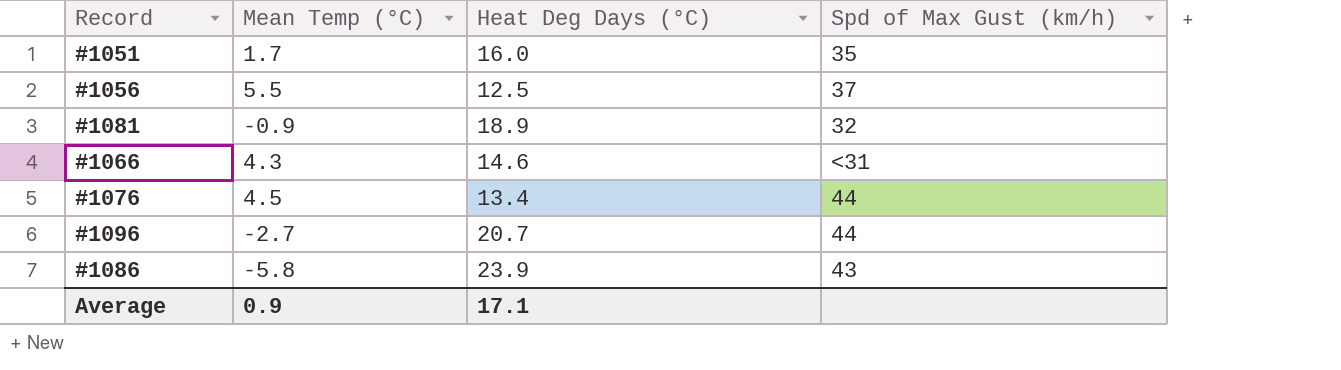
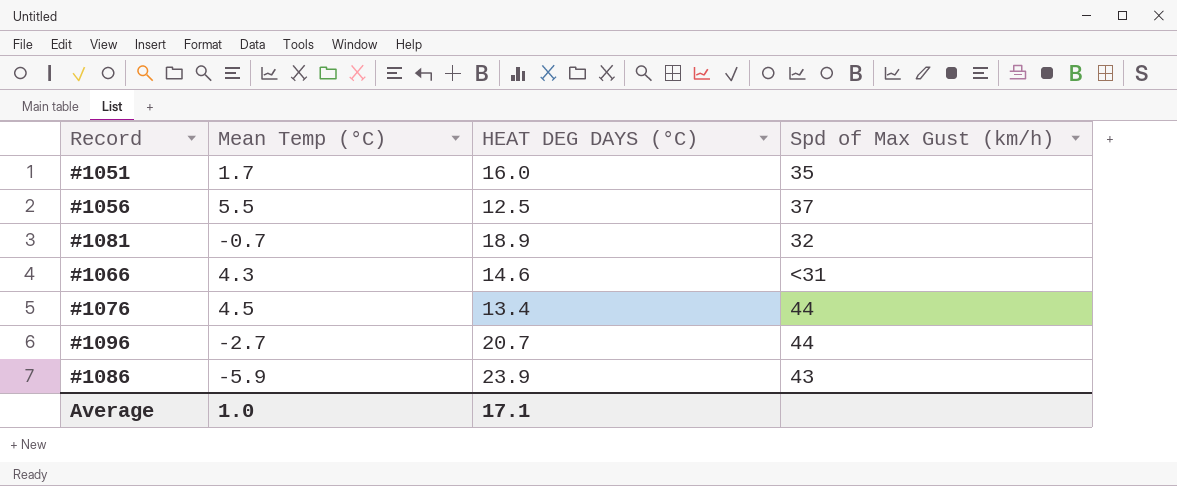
column name: Heat Deg Days (°C) -> HEAT DEG DAYS (°C)
#1081 | Mean Temp (°C): -0.9 -> -0.7
#1086 | Mean Temp (°C): -5.8 -> -5.9
Average | Mean Temp (°C): 0.9 -> 1.0

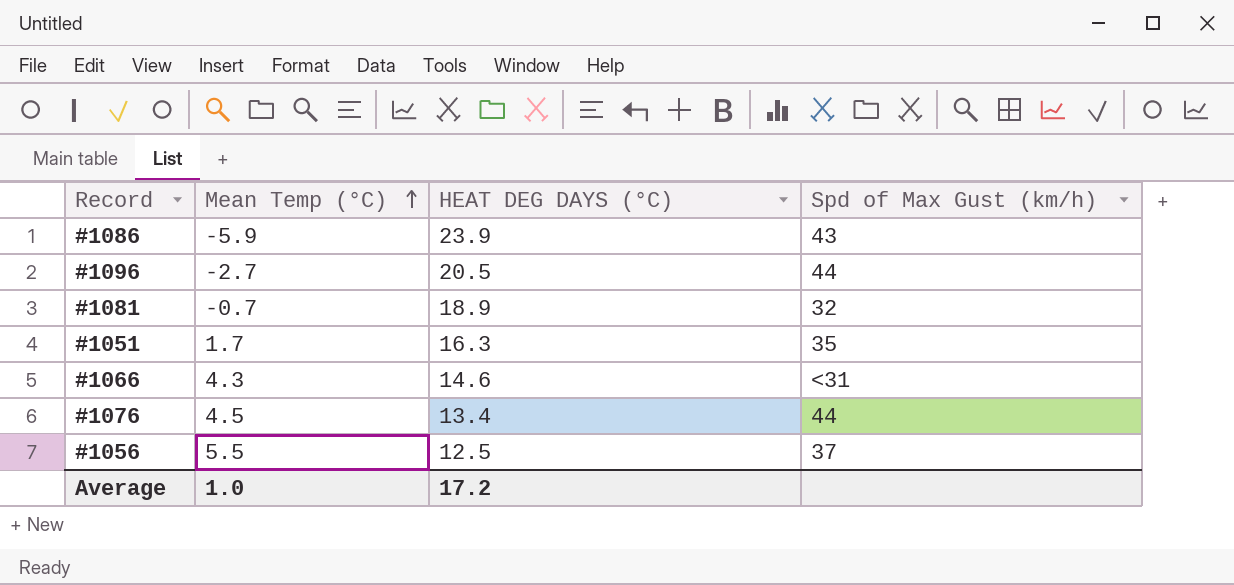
row order: none -> Mean Temp (°C) ascending
#1096 | HEAT DEG DAYS (°C): 20.7 -> 20.5
#1051 | HEAT DEG DAYS (°C): 16.0 -> 16.3
Average | HEAT DEG DAYS (°C): 17.1 -> 17.2

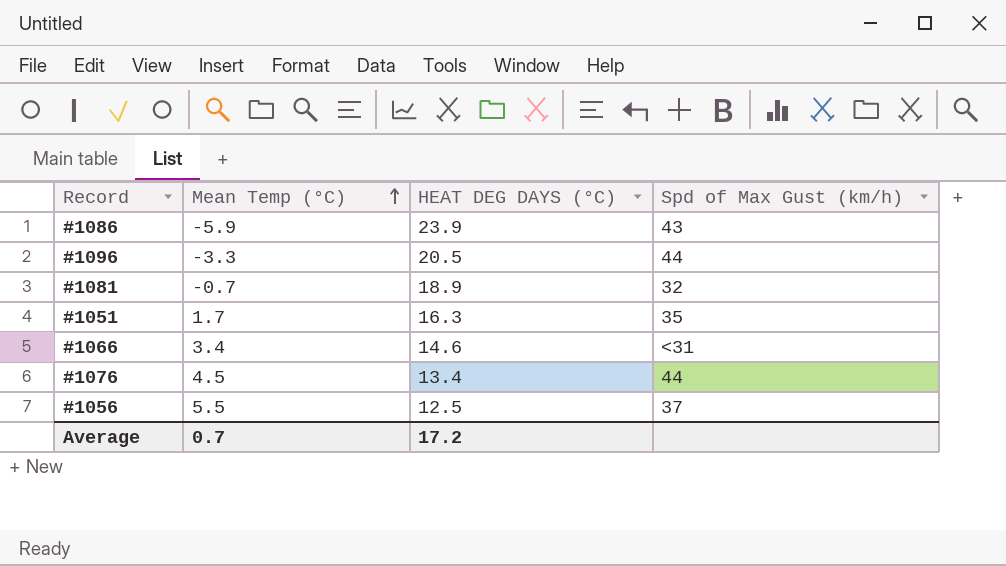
#1096 | Mean Temp (°C): -2.7 -> -3.3
#1066 | Mean Temp (°C): 4.3 -> 3.4
Average | Mean Temp (°C): 1.0 -> 0.7

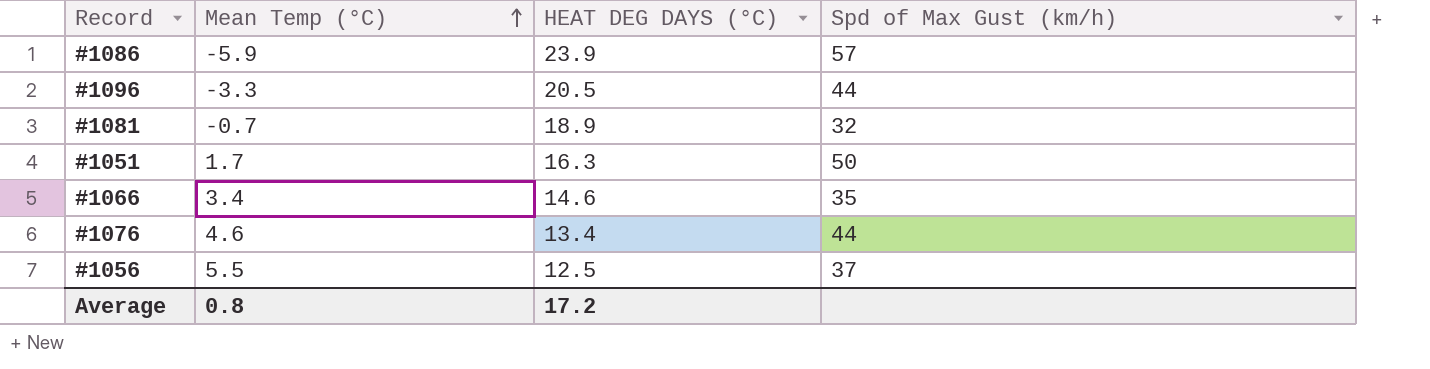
#1086 | Spd of Max Gust (km/h): 43 -> 57
#1051 | Spd of Max Gust (km/h): 35 -> 50
#1066 | Spd of Max Gust (km/h): <31 -> 35
#1076 | Mean Temp (°C): 4.5 -> 4.6
Average | Mean Temp (°C): 0.7 -> 0.8

